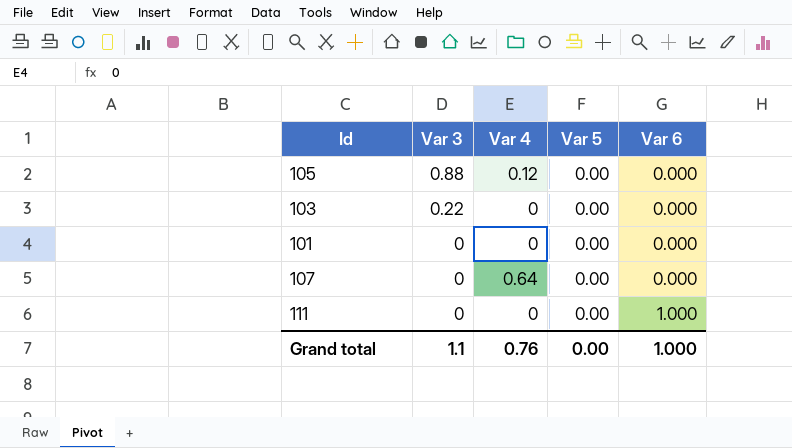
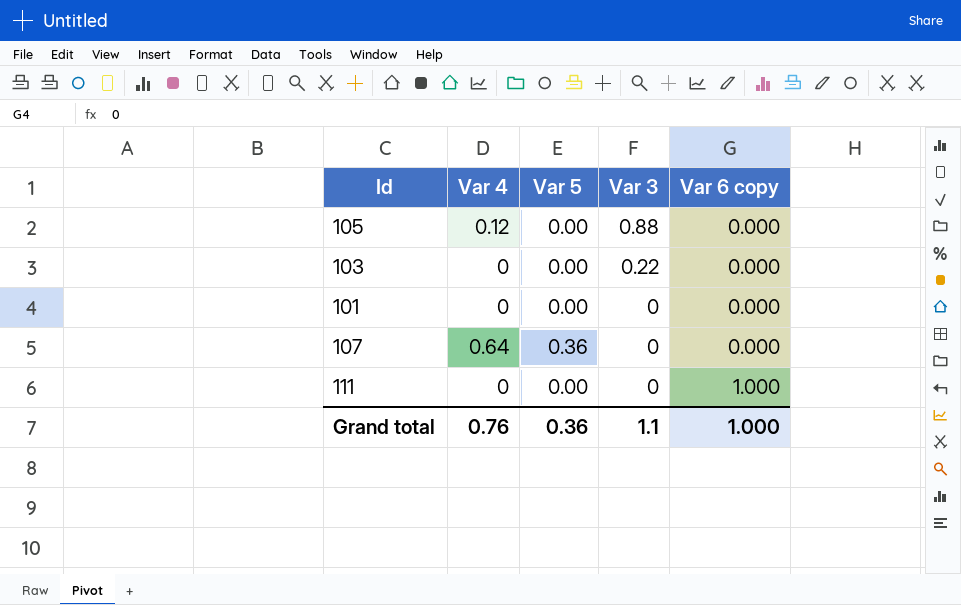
column Var 3 | position: 2 -> 4
column name: Var 6 -> Var 6 copy
107 | Var 5: 0.00 -> 0.36
Grand total | Var 5: 0.00 -> 0.36

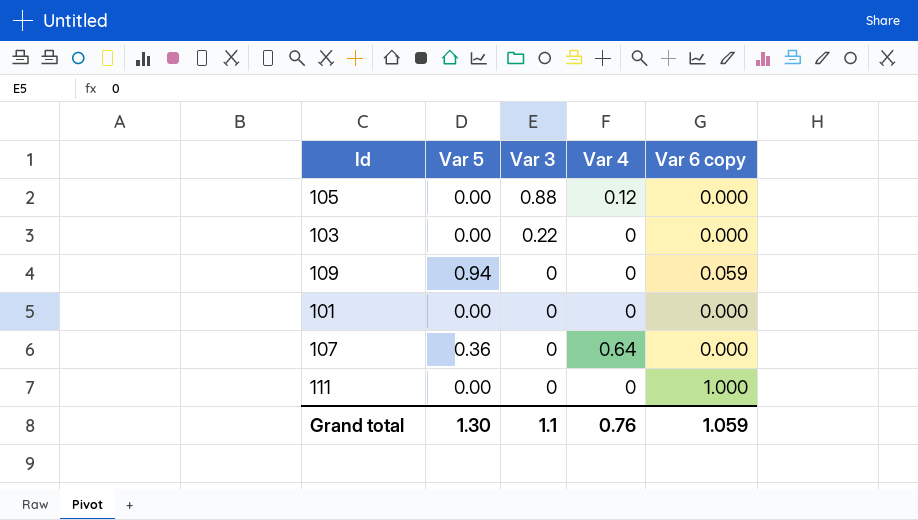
column Var 4 | position: 2 -> 4
row 109: none -> 0.94 | 0 | 0 | 0.059
Grand total | Var 5: 0.36 -> 1.30
Grand total | Var 6 copy: 1.000 -> 1.059

